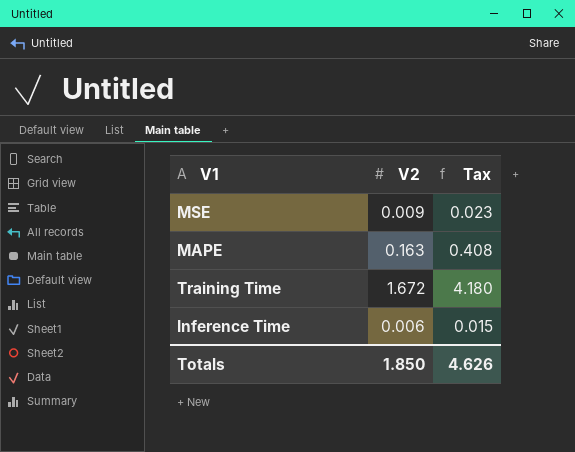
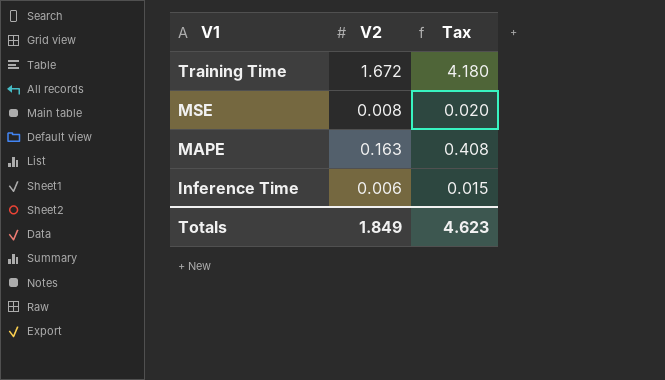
row order: none -> V1 descending
MSE | V2: 0.009 -> 0.008
MSE | Tax: 0.023 -> 0.020
Totals | V2: 1.850 -> 1.849
Totals | Tax: 4.626 -> 4.623

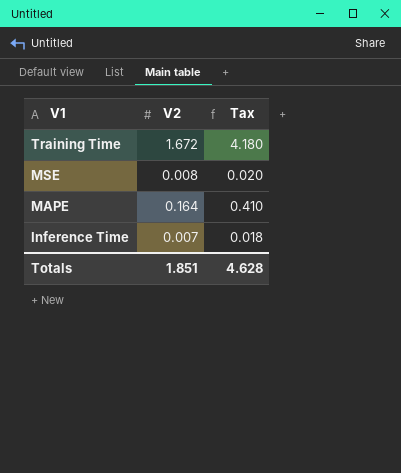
MAPE | V2: 0.163 -> 0.164
MAPE | Tax: 0.408 -> 0.410
Inference Time | V2: 0.006 -> 0.007
Inference Time | Tax: 0.015 -> 0.018
Totals | V2: 1.849 -> 1.851
Totals | Tax: 4.623 -> 4.628

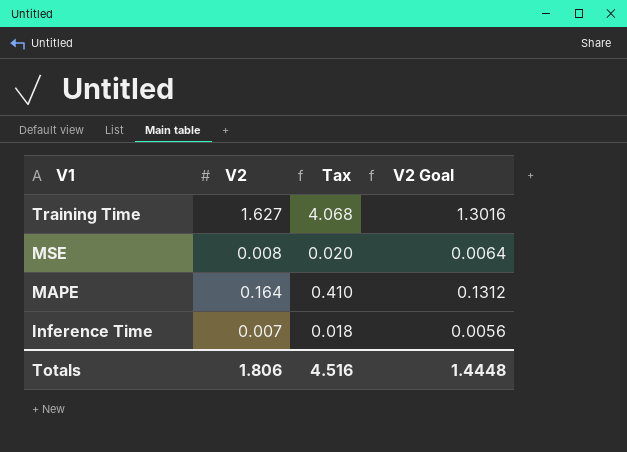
column V2 Goal | formula: none -> [V2] * 0.8
Training Time | V2: 1.672 -> 1.627
Training Time | Tax: 4.180 -> 4.068
Totals | V2: 1.851 -> 1.806
Totals | Tax: 4.628 -> 4.516

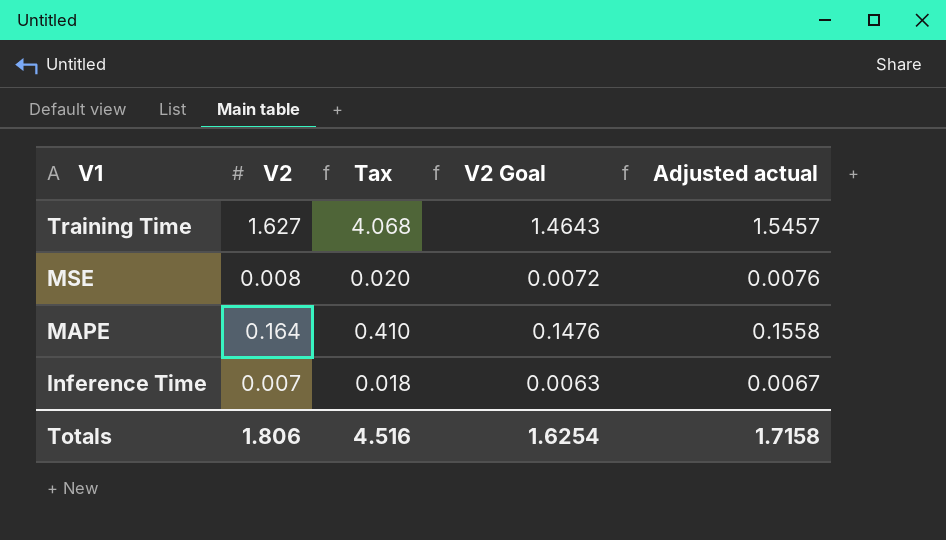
column V2 Goal | formula: [V2] * 0.8 -> [V2] * 0.9
column Adjusted actual | formula: none -> [V2] * 0.95
Totals | V2 Goal: 1.4448 -> 1.6254

